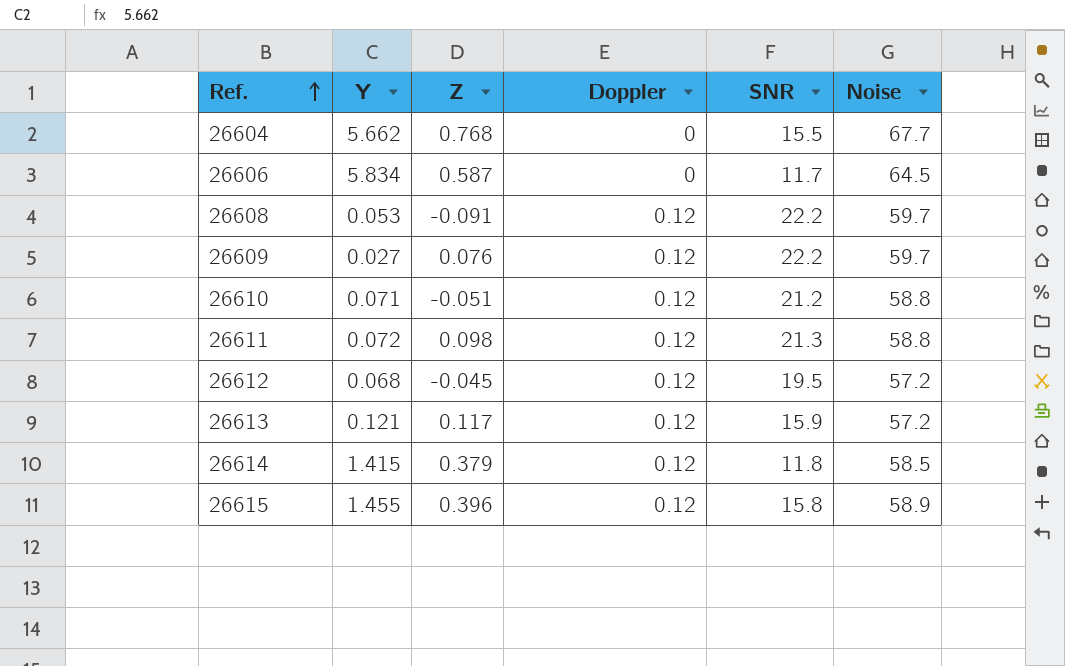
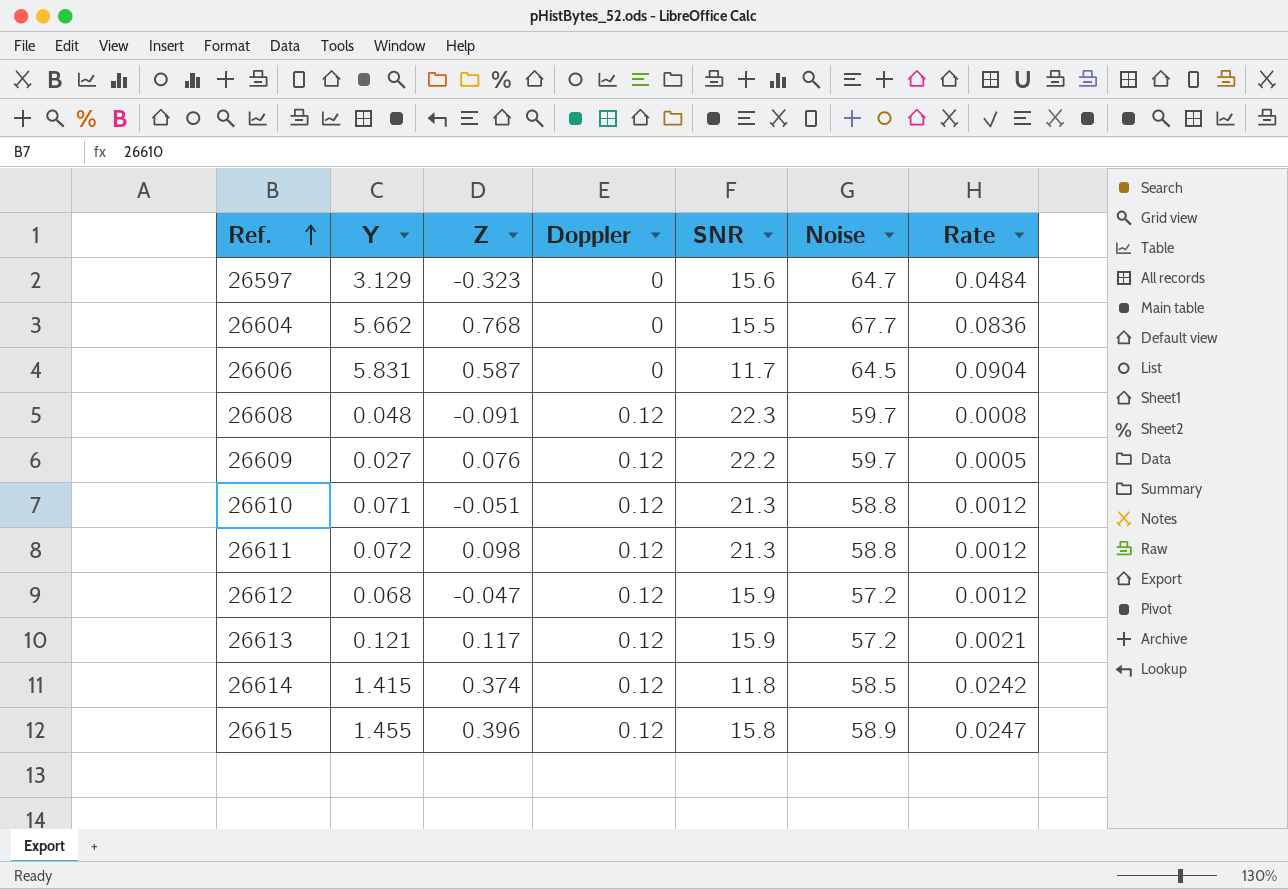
column Rate | formula: none -> [Y] / [Noise]
row 26597: none -> 3.129 | -0.323 | 0 | 15.6 | 64.7 | 0.0484
26606 | Y: 5.834 -> 5.831
26608 | Y: 0.053 -> 0.048
26608 | SNR: 22.2 -> 22.3
26610 | SNR: 21.2 -> 21.3
26612 | Z: -0.045 -> -0.047
26612 | SNR: 19.5 -> 15.9
26614 | Z: 0.379 -> 0.374

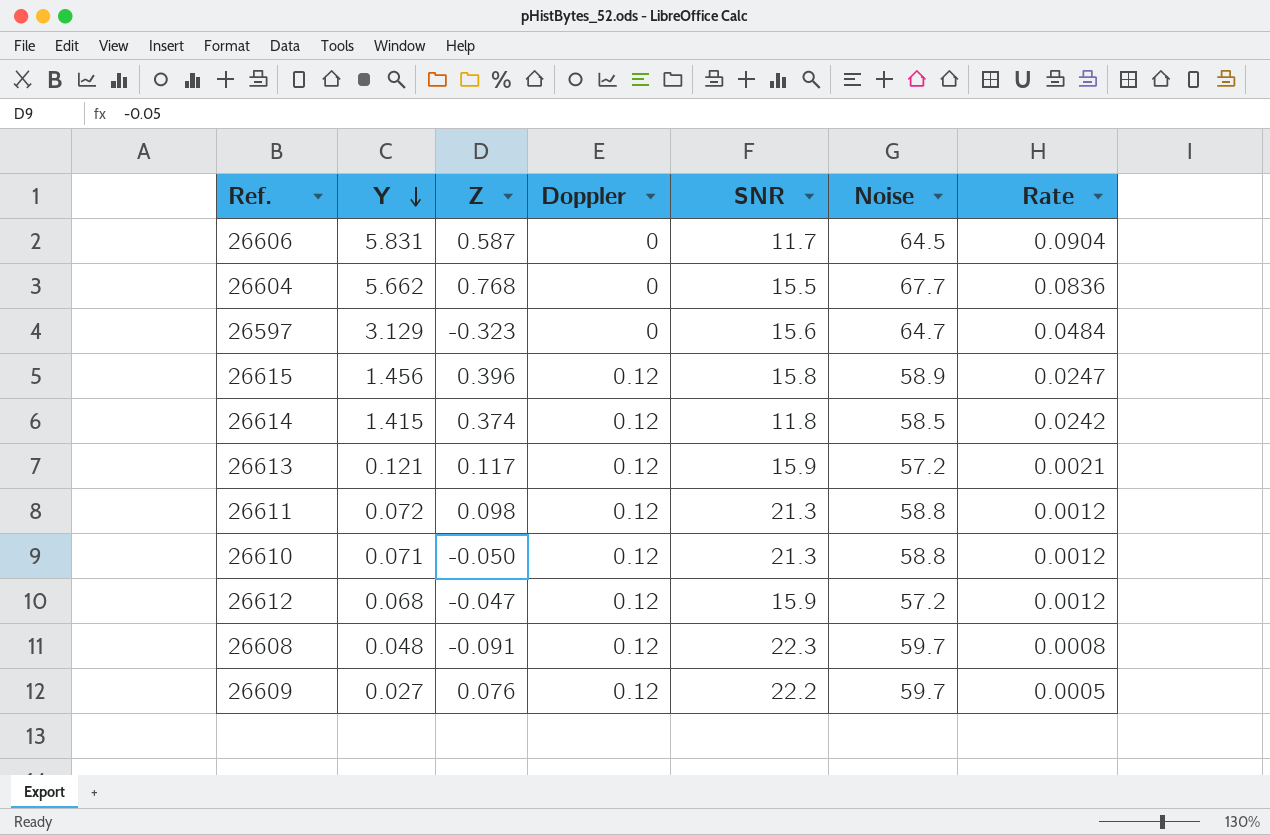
row order: Ref. ascending -> Y descending
26615 | Y: 1.455 -> 1.456
26610 | Z: -0.051 -> -0.050

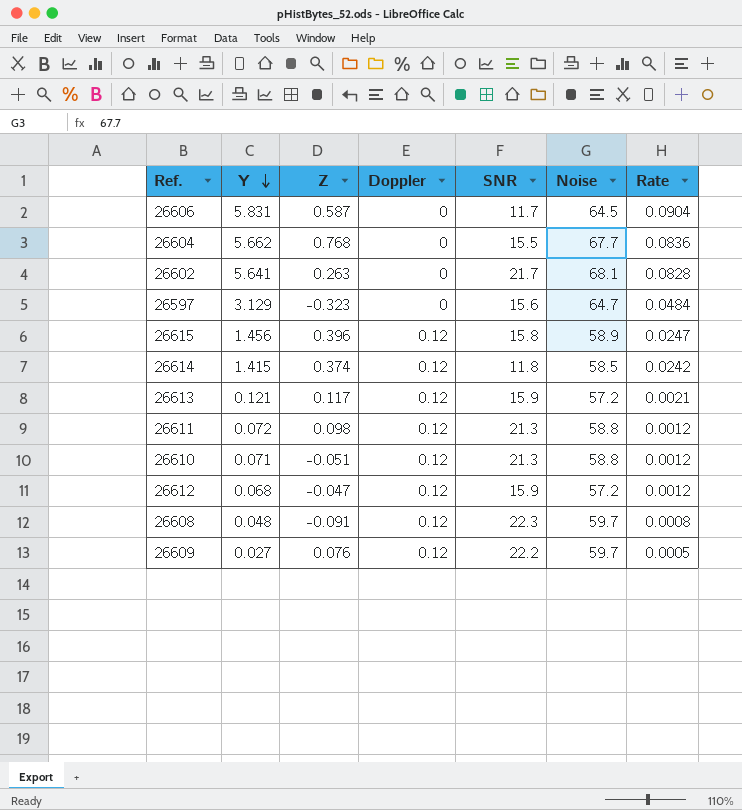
row 26602: none -> 5.641 | 0.263 | 0 | 21.7 | 68.1 | 0.0828
26610 | Z: -0.050 -> -0.051

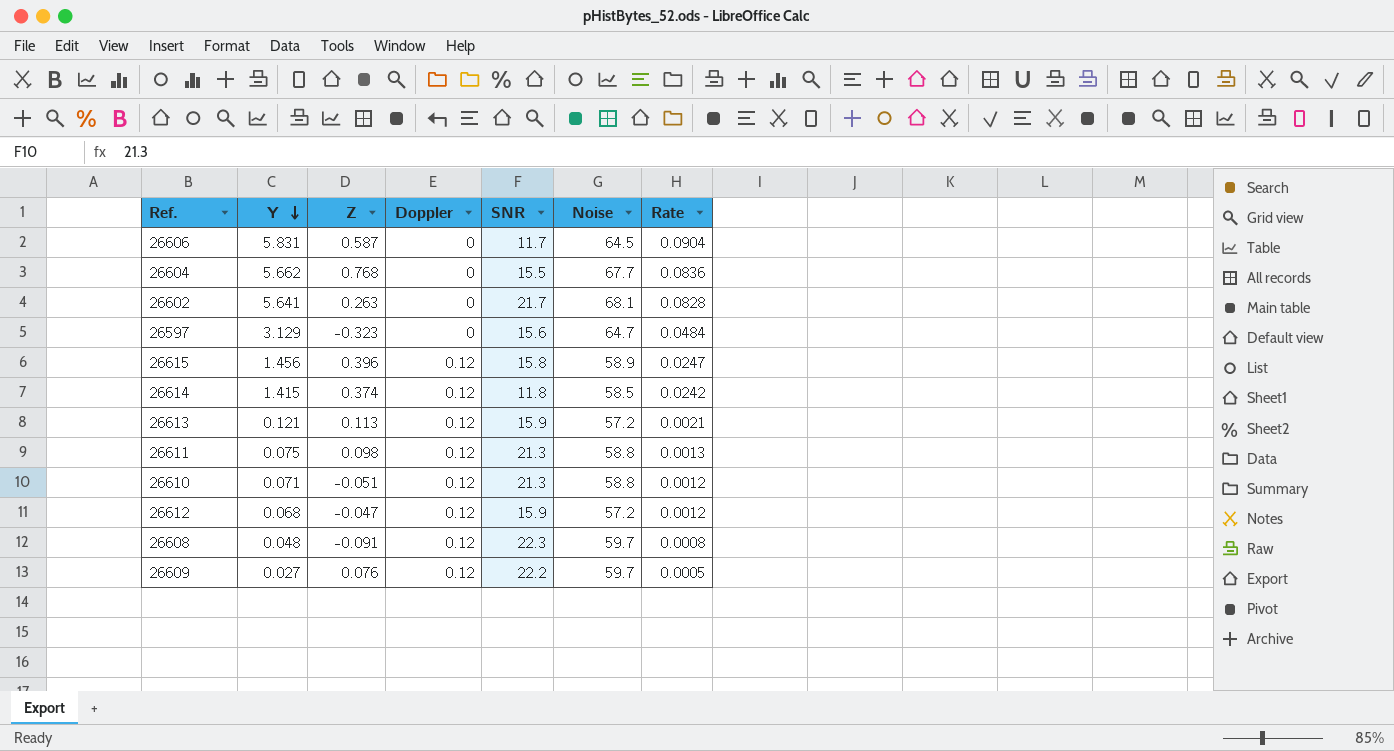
26613 | Z: 0.117 -> 0.113
26611 | Y: 0.072 -> 0.075
26611 | Rate: 0.0012 -> 0.0013

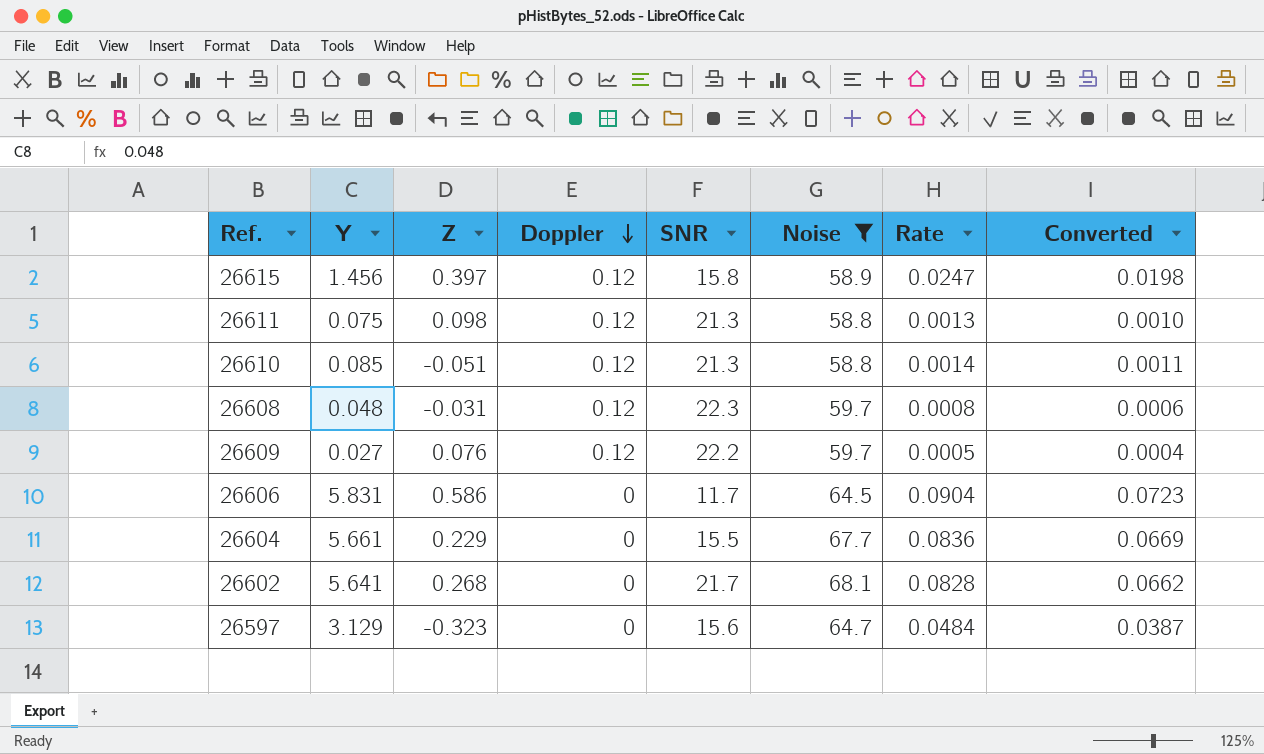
filter: none -> Noise >= 58.8
row order: Y descending -> Doppler descending
column Converted | formula: none -> [Rate] * 0.8
26615 | Z: 0.396 -> 0.397
26610 | Y: 0.071 -> 0.085
26610 | Rate: 0.0012 -> 0.0014
26608 | Z: -0.091 -> -0.031
26606 | Z: 0.587 -> 0.586
26604 | Y: 5.662 -> 5.661
26604 | Z: 0.768 -> 0.229
26602 | Z: 0.263 -> 0.268

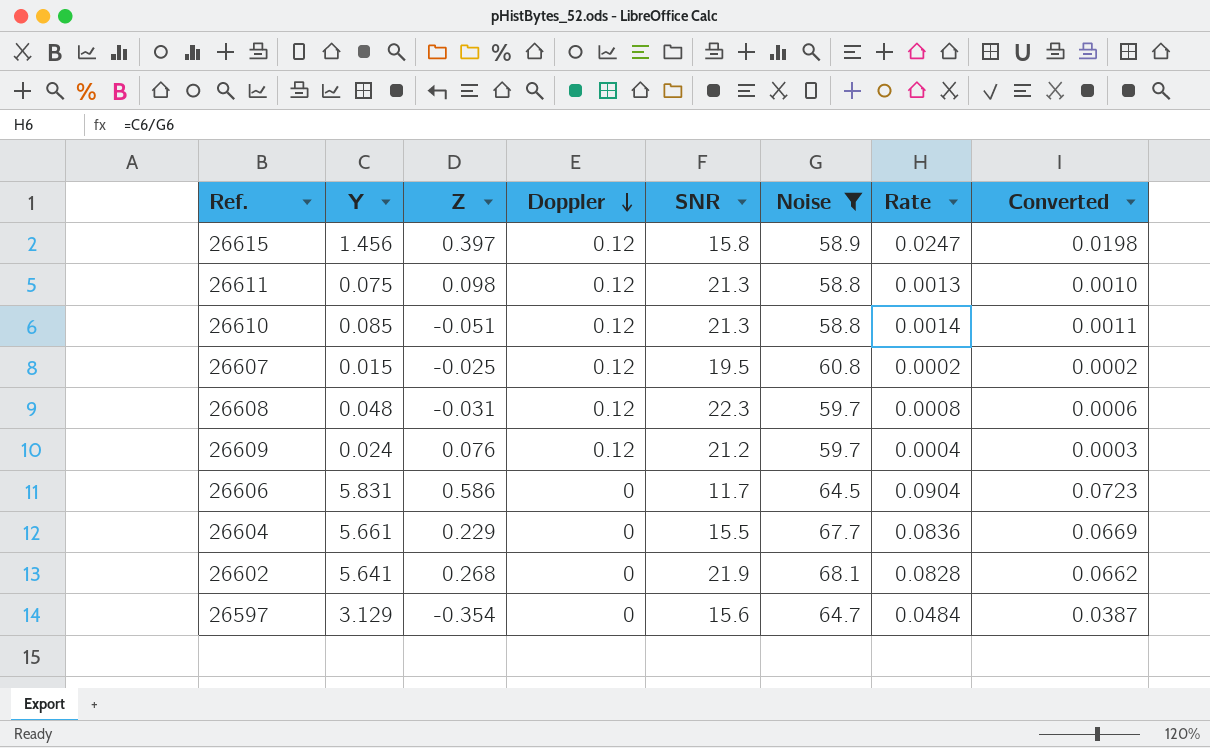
row 26607: none -> 0.015 | -0.025 | 0.12 | 19.5 | 60.8 | 0.0002 | 0.0002
26609 | Y: 0.027 -> 0.024
26609 | SNR: 22.2 -> 21.2
26609 | Rate: 0.0005 -> 0.0004
26609 | Converted: 0.0004 -> 0.0003
26602 | SNR: 21.7 -> 21.9
26597 | Z: -0.323 -> -0.354

